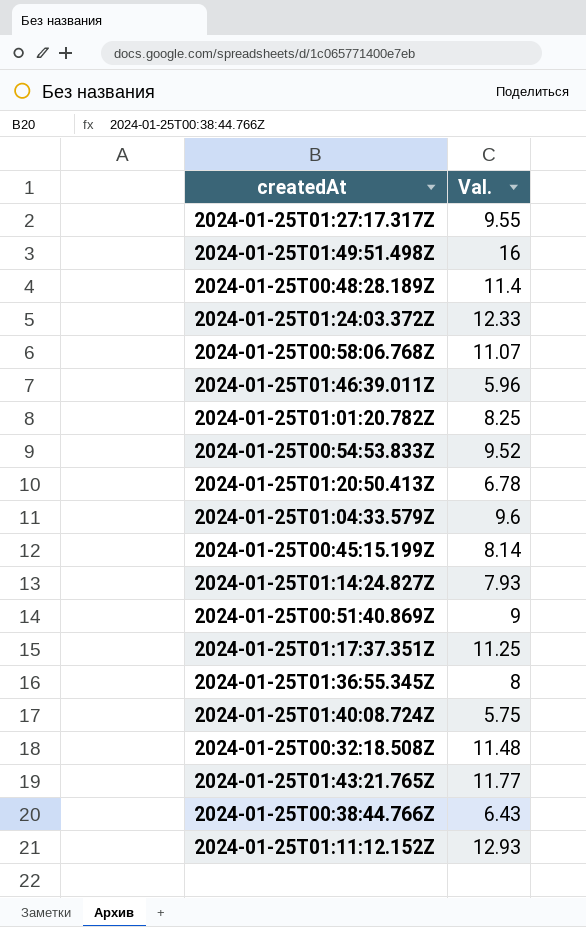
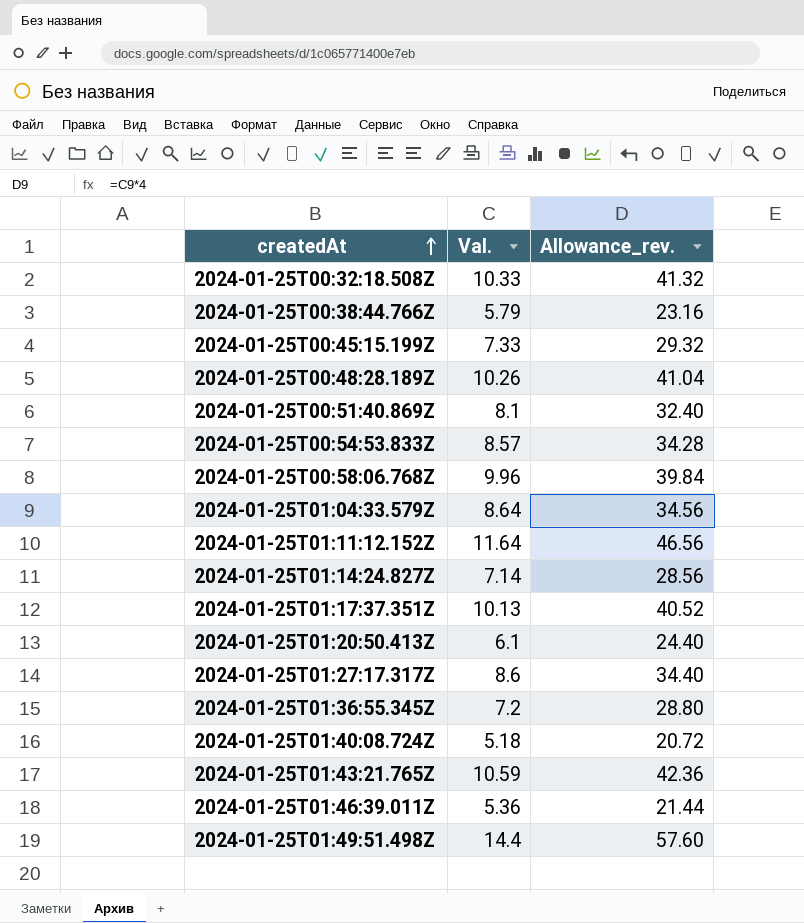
row order: none -> createdAt ascending
column Allowance_rev. | formula: none -> [Val.] * 4
row 2024-01-25T01:24:03.372Z: 12.33 -> none
row 2024-01-25T01:01:20.782Z: 8.25 -> none
2024-01-25T00:32:18.508Z | Val.: 11.48 -> 10.33
2024-01-25T00:38:44.766Z | Val.: 6.43 -> 5.79
2024-01-25T00:45:15.199Z | Val.: 8.14 -> 7.33
2024-01-25T00:48:28.189Z | Val.: 11.4 -> 10.26
2024-01-25T00:51:40.869Z | Val.: 9 -> 8.1
2024-01-25T00:54:53.833Z | Val.: 9.52 -> 8.57
2024-01-25T00:58:06.768Z | Val.: 11.07 -> 9.96
2024-01-25T01:04:33.579Z | Val.: 9.6 -> 8.64
2024-01-25T01:11:12.152Z | Val.: 12.93 -> 11.64
2024-01-25T01:14:24.827Z | Val.: 7.93 -> 7.14
2024-01-25T01:17:37.351Z | Val.: 11.25 -> 10.13
2024-01-25T01:20:50.413Z | Val.: 6.78 -> 6.1
2024-01-25T01:27:17.317Z | Val.: 9.55 -> 8.6
2024-01-25T01:36:55.345Z | Val.: 8 -> 7.2
2024-01-25T01:40:08.724Z | Val.: 5.75 -> 5.18
2024-01-25T01:43:21.765Z | Val.: 11.77 -> 10.59
2024-01-25T01:46:39.011Z | Val.: 5.96 -> 5.36
2024-01-25T01:49:51.498Z | Val.: 16 -> 14.4

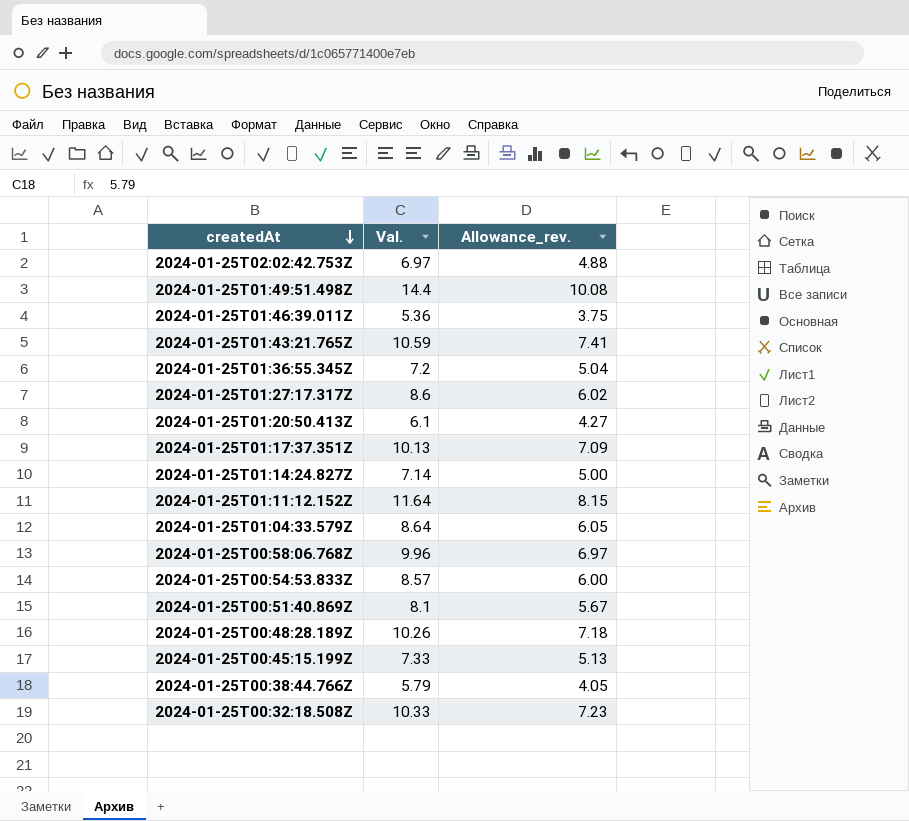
row order: createdAt ascending -> createdAt descending
column Allowance_rev. | formula: [Val.] * 4 -> [Val.] * 0.7
row 2024-01-25T01:40:08.724Z: 5.18 | 20.72 -> none
row 2024-01-25T02:02:42.753Z: none -> 6.97 | 4.88

